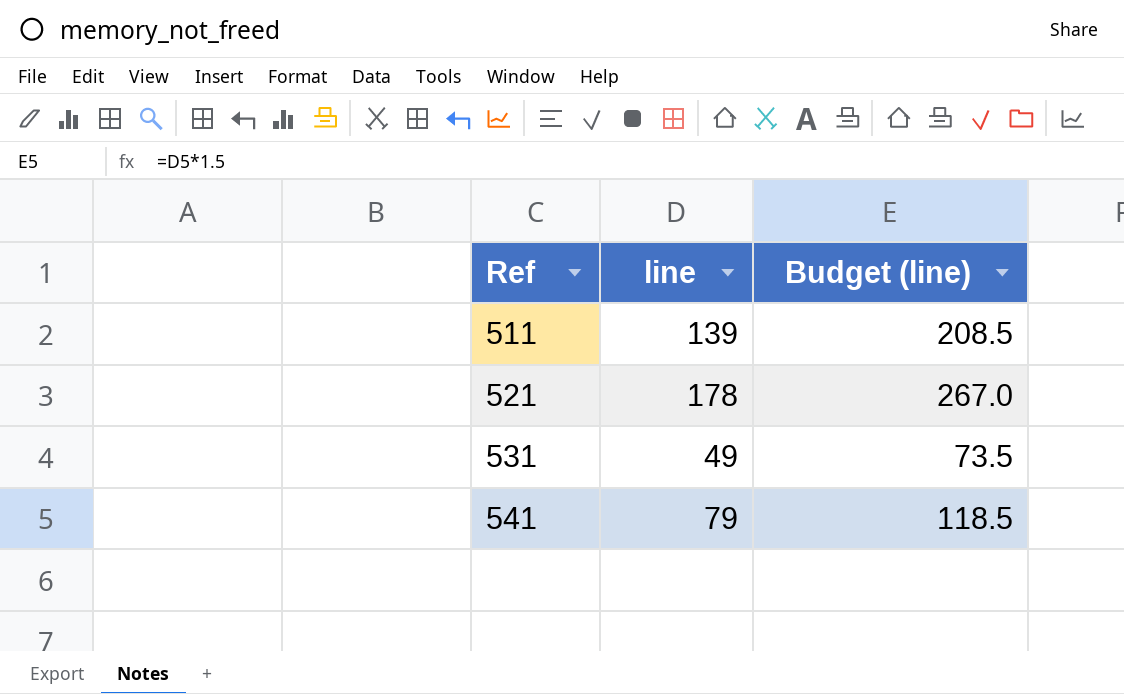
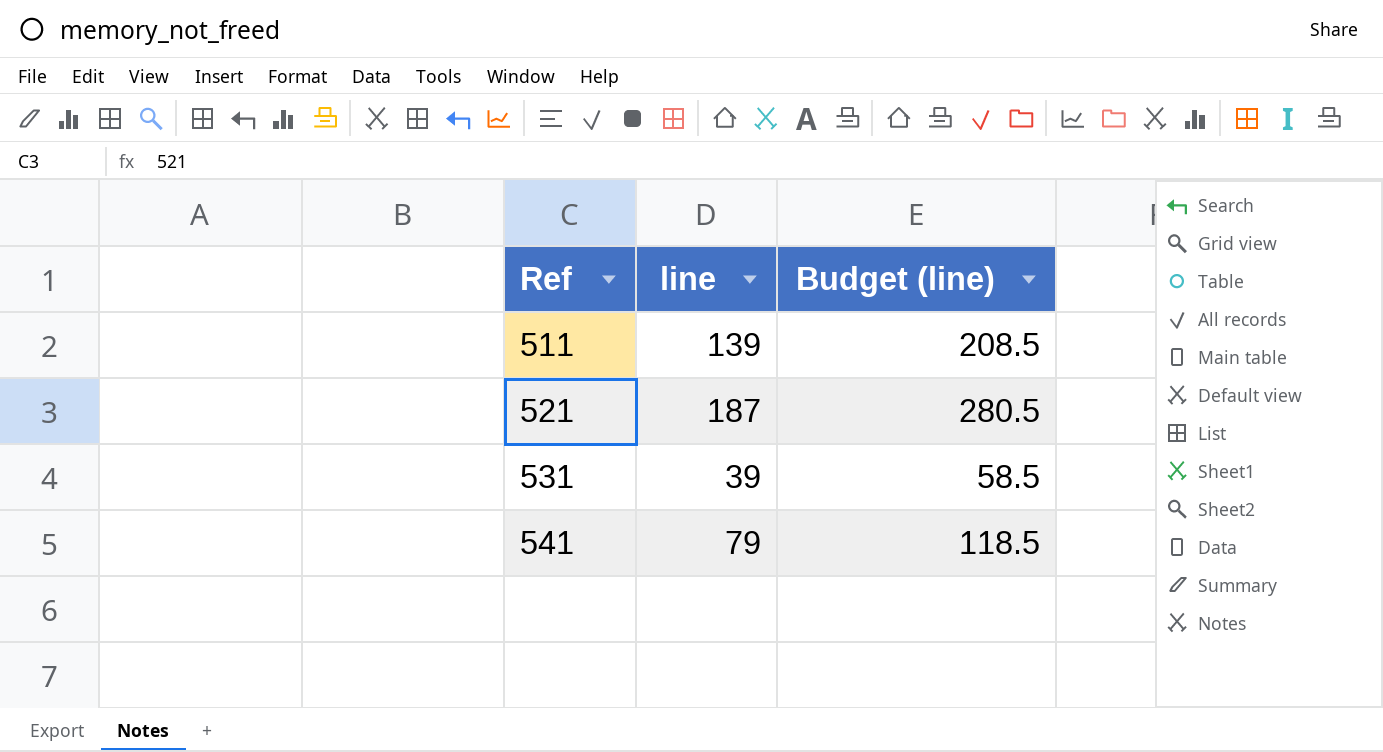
521 | line: 178 -> 187
521 | Budget (line): 267.0 -> 280.5
531 | line: 49 -> 39
531 | Budget (line): 73.5 -> 58.5

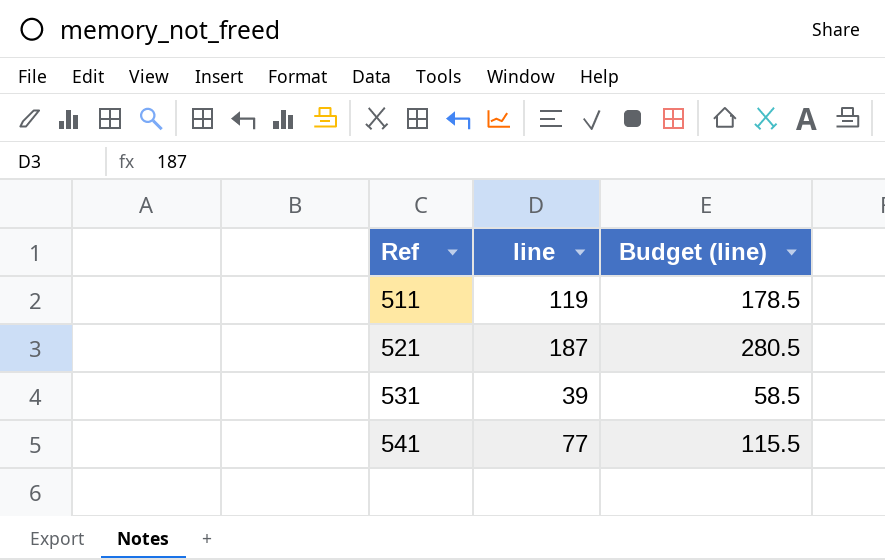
511 | line: 139 -> 119
511 | Budget (line): 208.5 -> 178.5
541 | line: 79 -> 77
541 | Budget (line): 118.5 -> 115.5

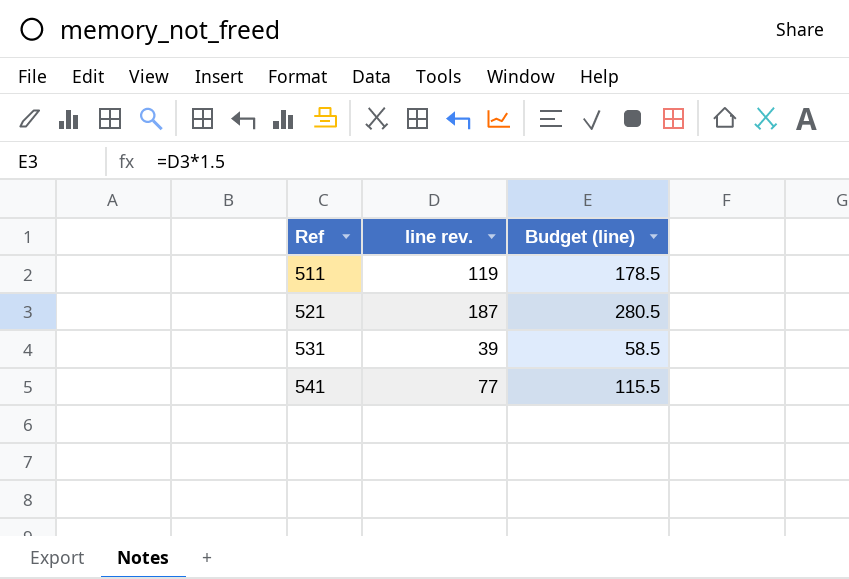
column name: line -> line rev.

